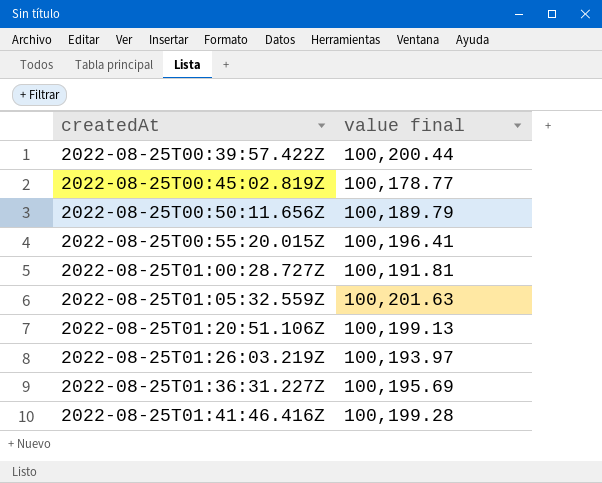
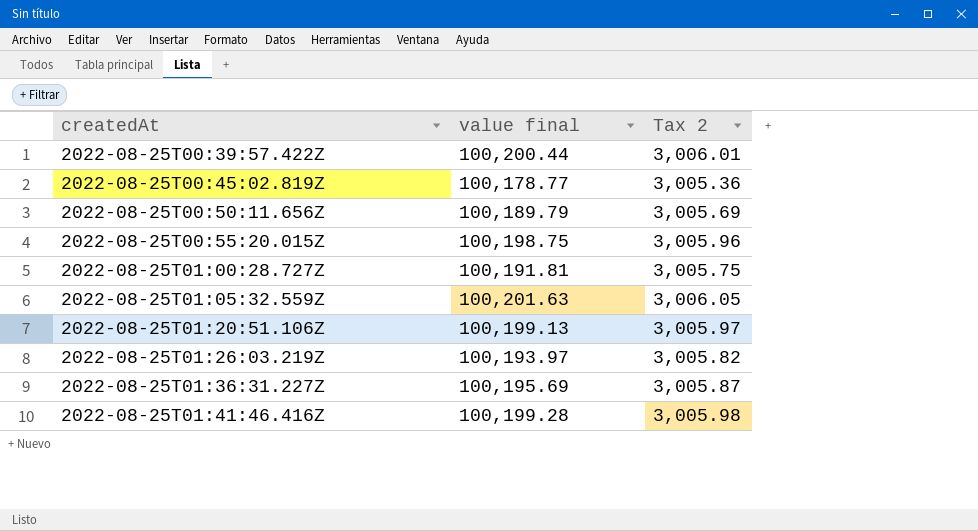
column Tax 2 | formula: none -> [value final] * 0.03
2022-08-25T00:55:20.015Z | value final: 100,196.41 -> 100,198.75

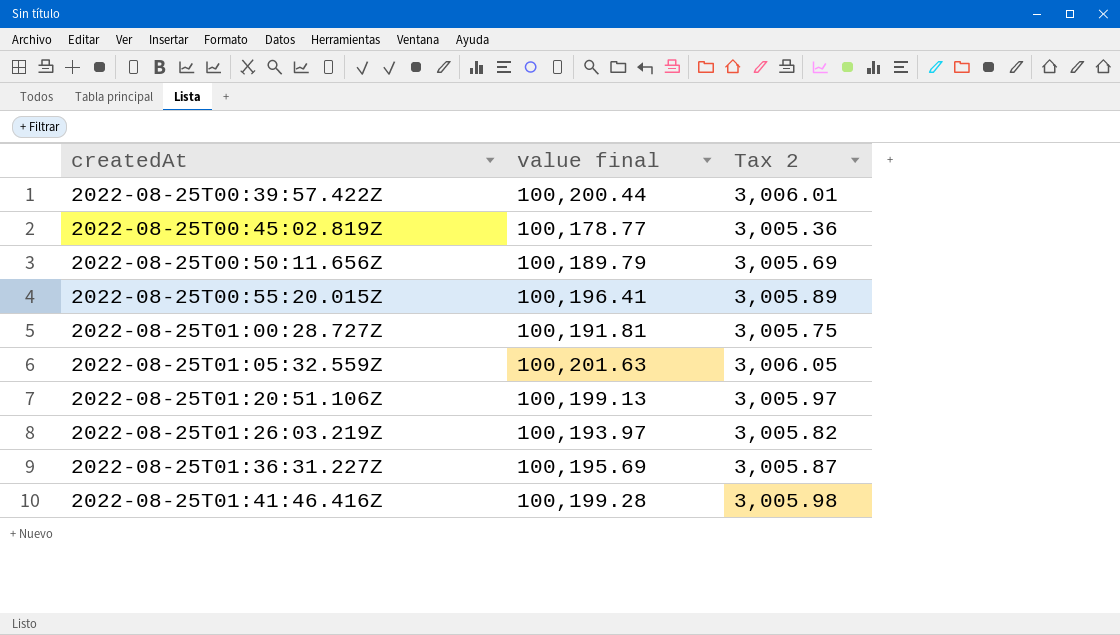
2022-08-25T00:55:20.015Z | value final: 100,198.75 -> 100,196.41
2022-08-25T00:55:20.015Z | Tax 2: 3,005.96 -> 3,005.89

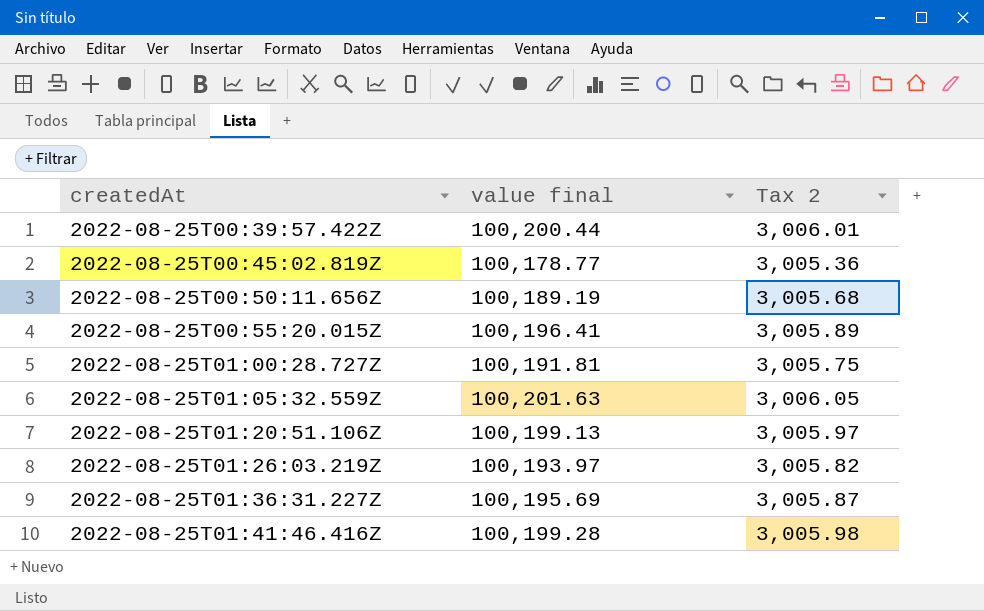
2022-08-25T00:50:11.656Z | value final: 100,189.79 -> 100,189.19
2022-08-25T00:50:11.656Z | Tax 2: 3,005.69 -> 3,005.68

